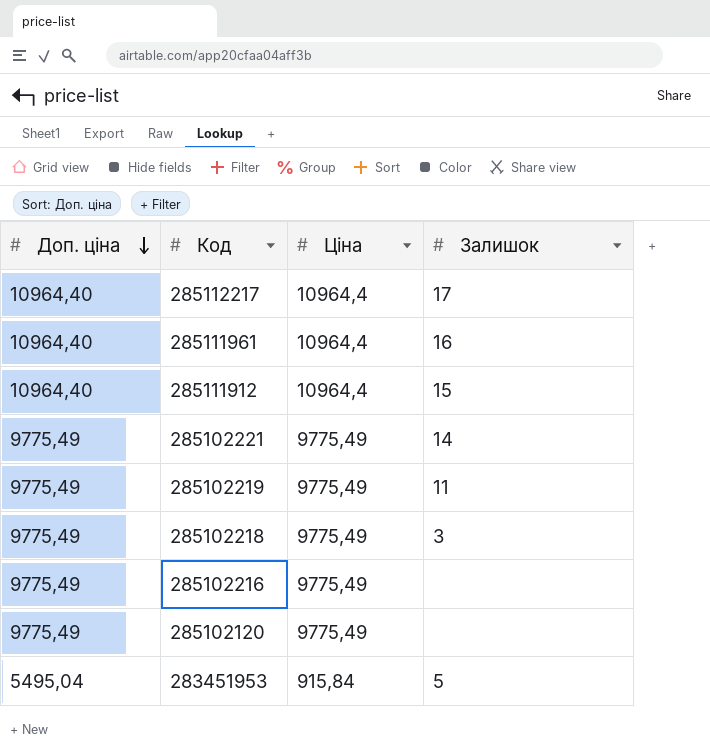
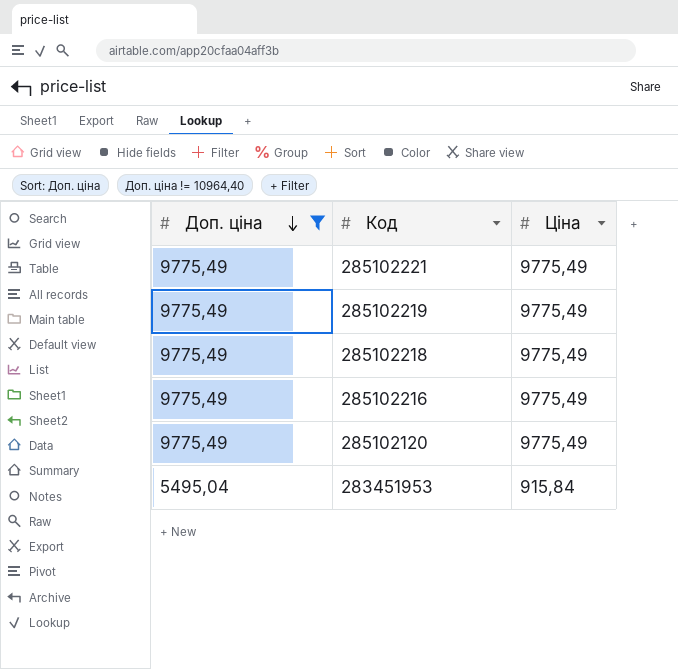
filter: none -> Доп. ціна != 10964,40
column Залишок | position: 4 -> none

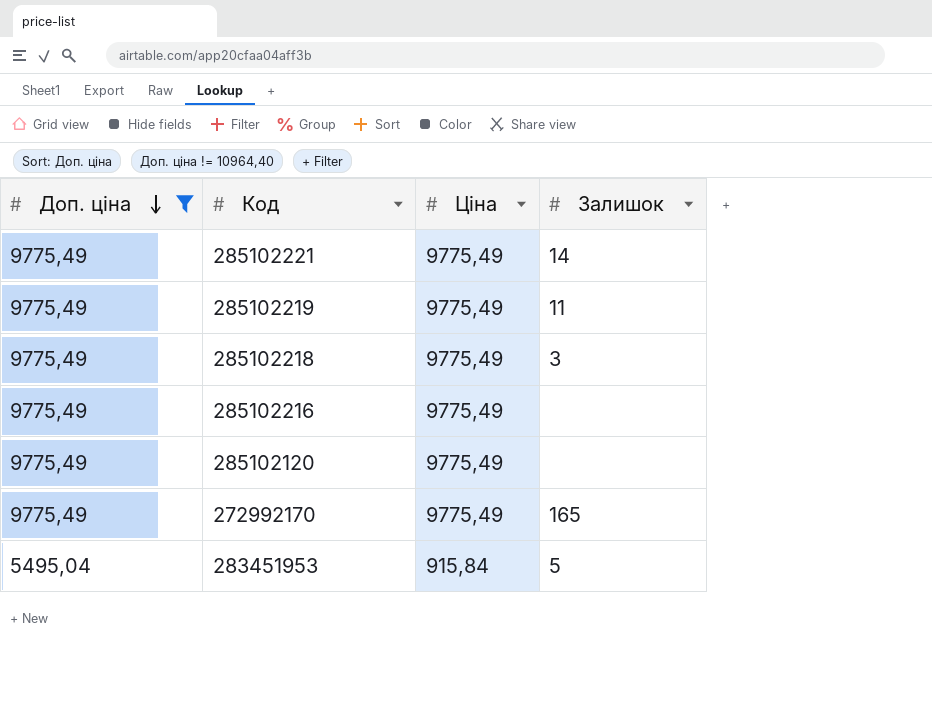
column Залишок | position: none -> 4
row 272992170: none -> 9775,49 | 9775,49 | 165

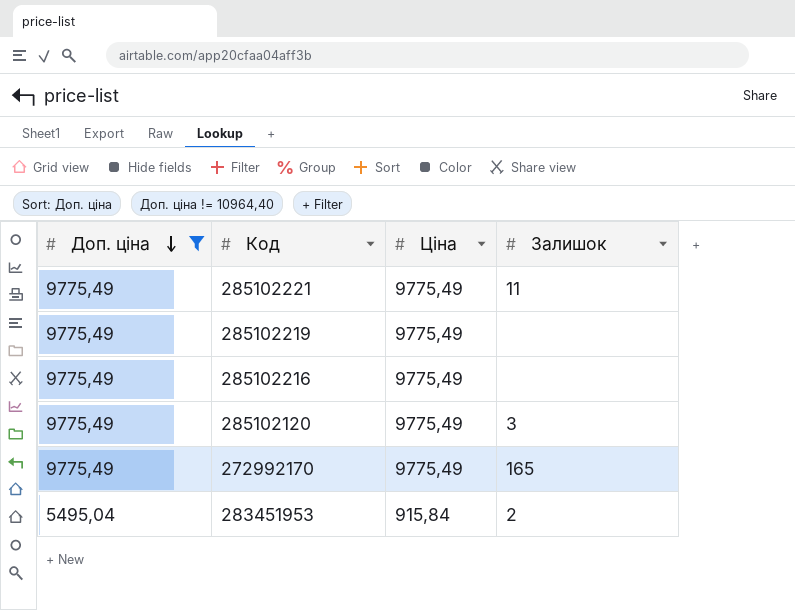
row 285102218: 9775,49 | 9775,49 | 3 -> none
285102221 | Залишок: 14 -> 11
285102219 | Залишок: 11 -> none
285102120 | Залишок: none -> 3
283451953 | Залишок: 5 -> 2

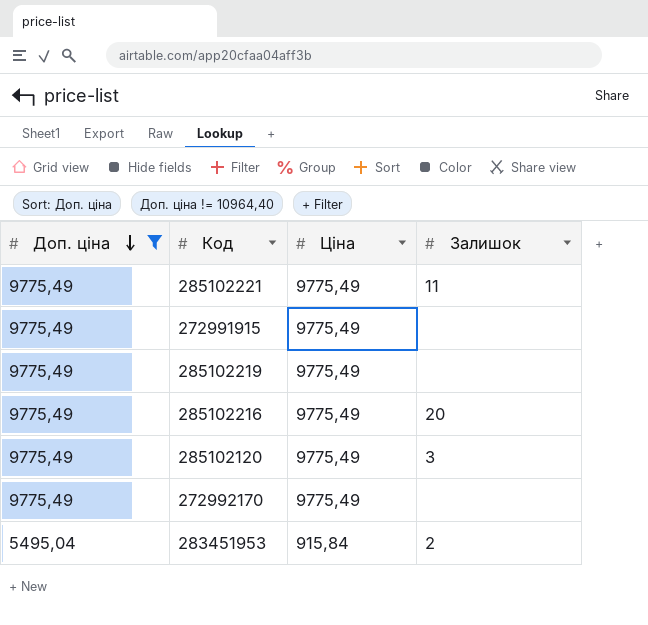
row 272991915: none -> 9775,49 | 9775,49 | none
285102216 | Залишок: none -> 20
272992170 | Залишок: 165 -> none

